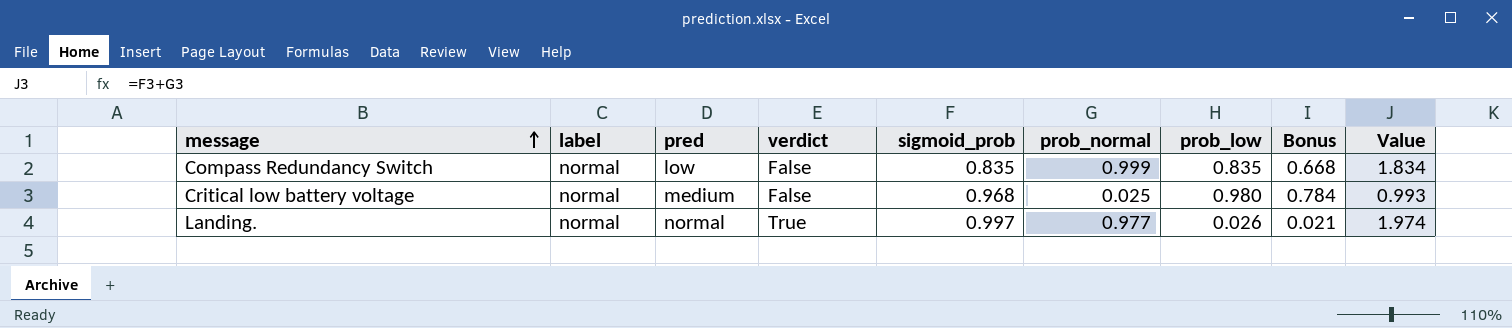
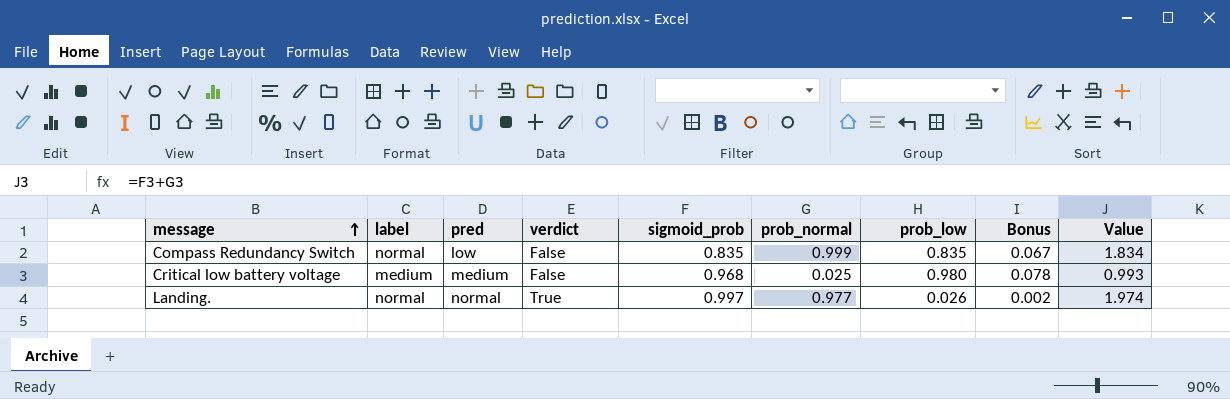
column Bonus | formula: [prob_low] * 0.8 -> [prob_low] * 0.08
Critical low battery voltage | label: normal -> medium

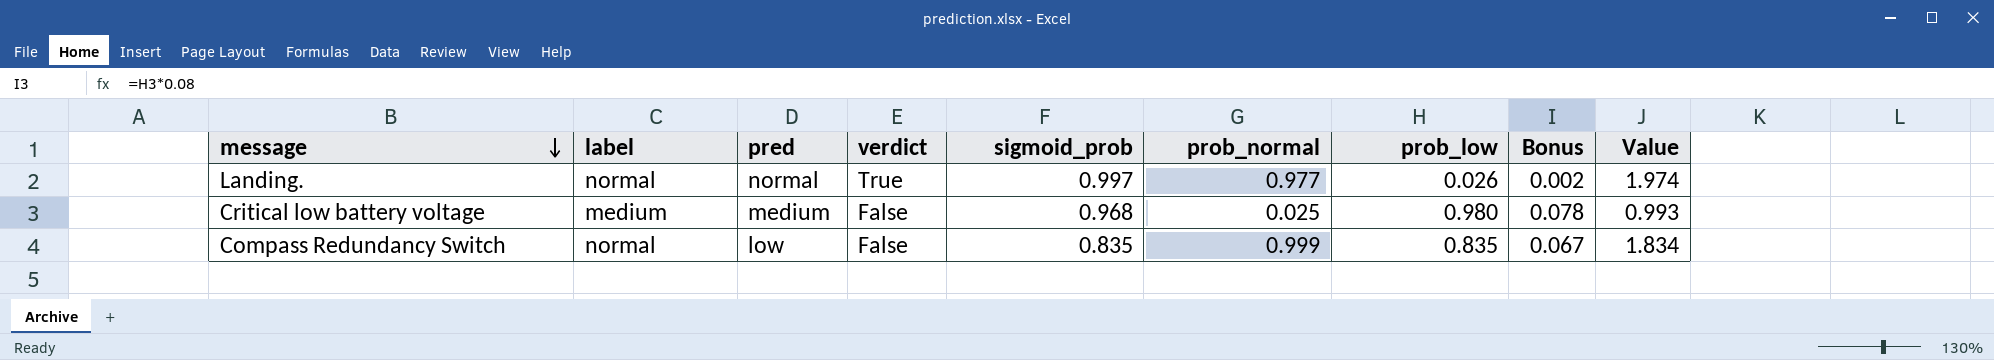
row order: message ascending -> message descending

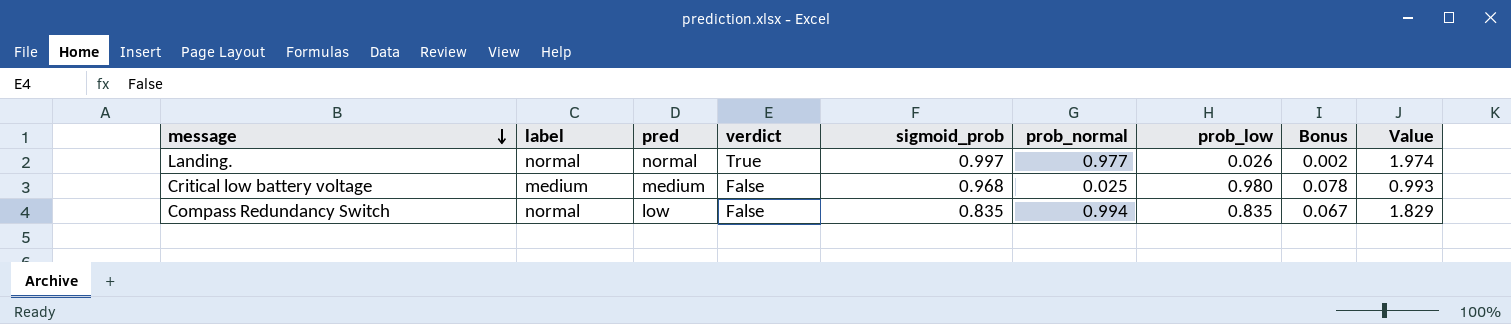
Compass Redundancy Switch | prob_normal: 0.999 -> 0.994
Compass Redundancy Switch | Value: 1.834 -> 1.829

